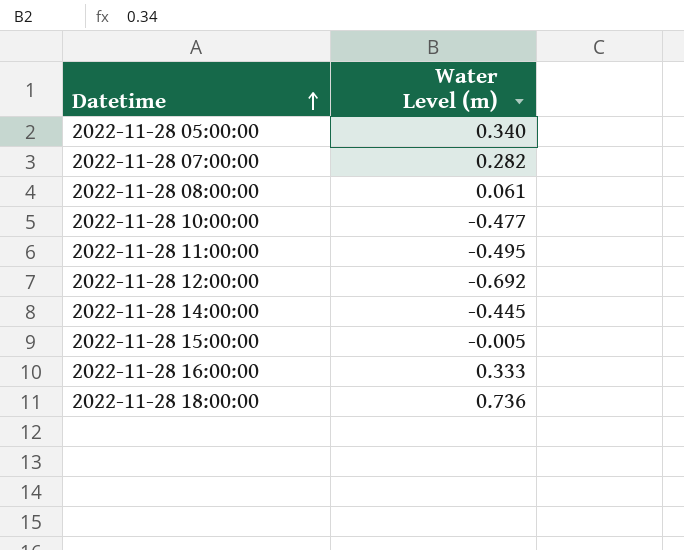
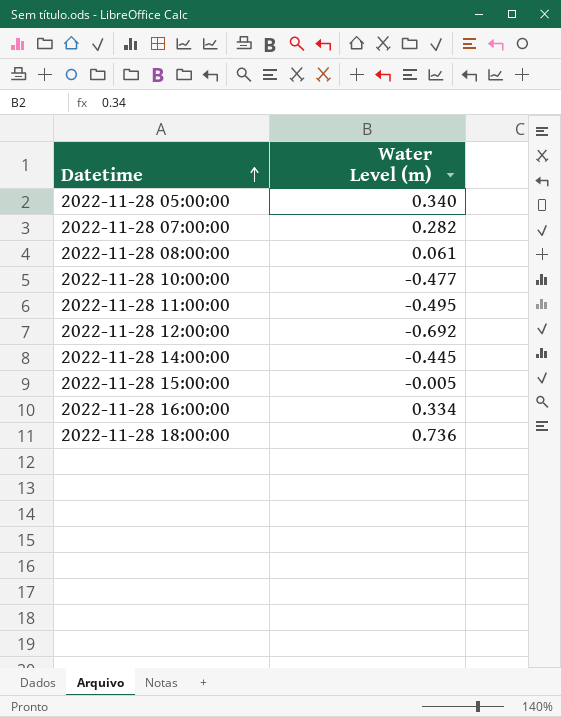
2022-11-28 16:00:00 | Water Level (m): 0.333 -> 0.334

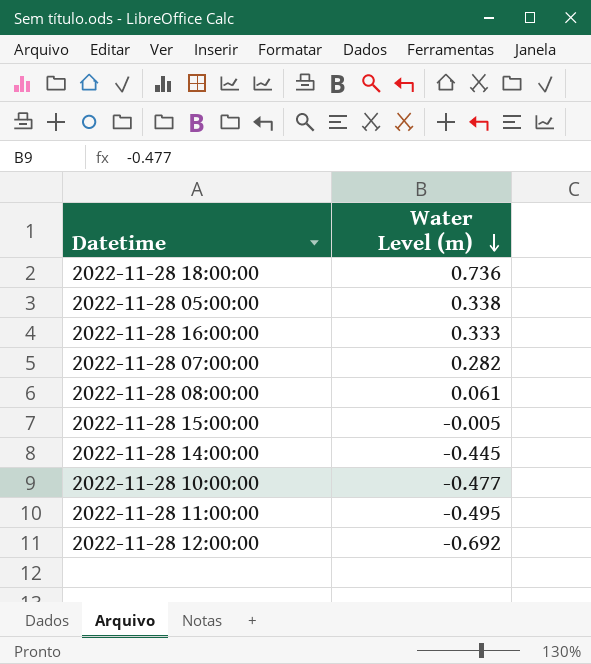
row order: Datetime ascending -> Water Level (m) descending
2022-11-28 05:00:00 | Water Level (m): 0.340 -> 0.338
2022-11-28 16:00:00 | Water Level (m): 0.334 -> 0.333

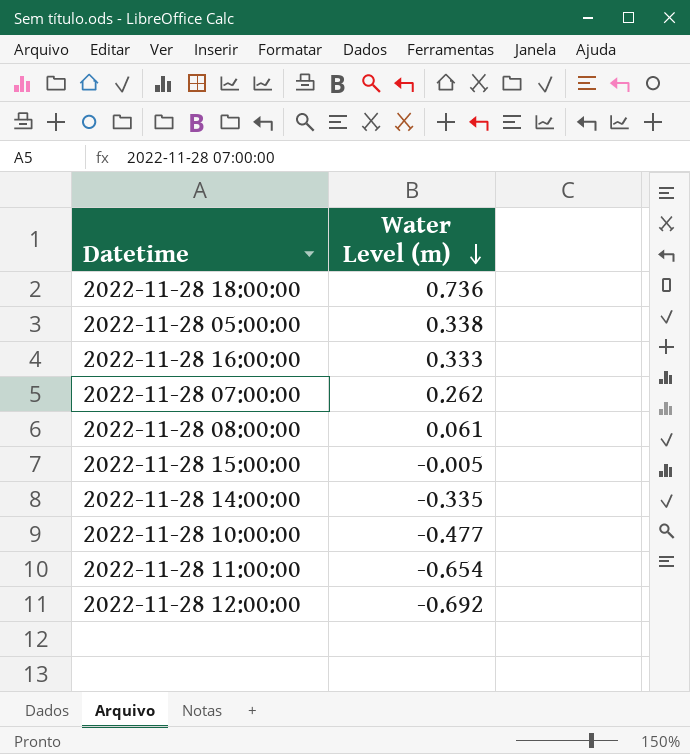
2022-11-28 07:00:00 | Water Level (m): 0.282 -> 0.262
2022-11-28 14:00:00 | Water Level (m): -0.445 -> -0.335
2022-11-28 11:00:00 | Water Level (m): -0.495 -> -0.654

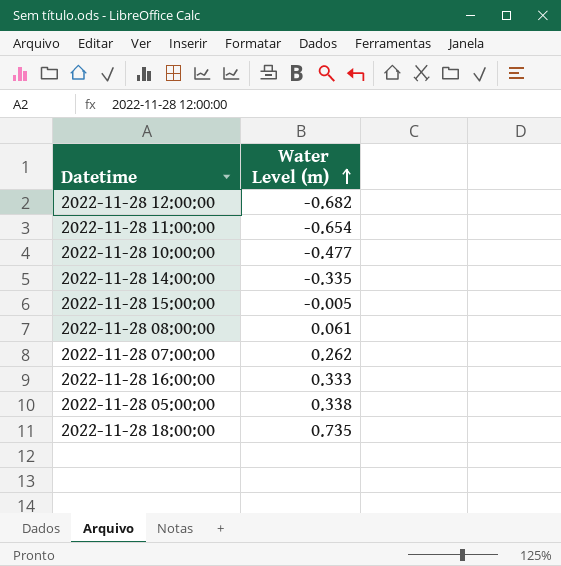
row order: Water Level (m) descending -> Water Level (m) ascending
2022-11-28 12:00:00 | Water Level (m): -0.692 -> -0.682
2022-11-28 18:00:00 | Water Level (m): 0.736 -> 0.735

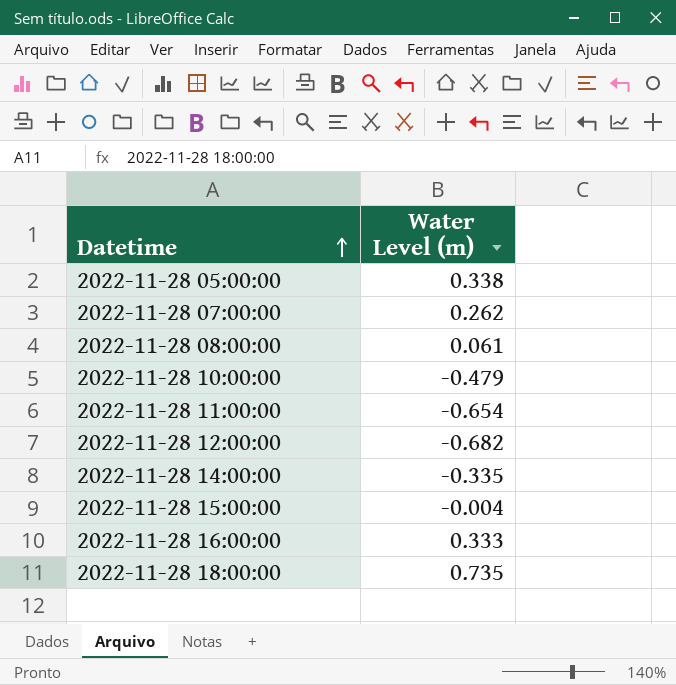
row order: Water Level (m) ascending -> Datetime ascending
2022-11-28 10:00:00 | Water Level (m): -0.477 -> -0.479
2022-11-28 15:00:00 | Water Level (m): -0.005 -> -0.004

